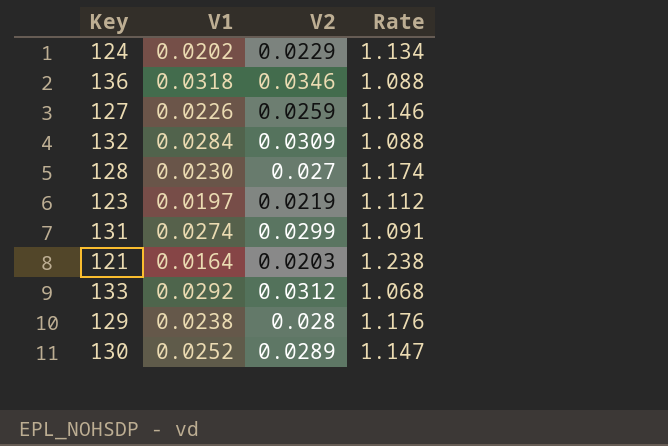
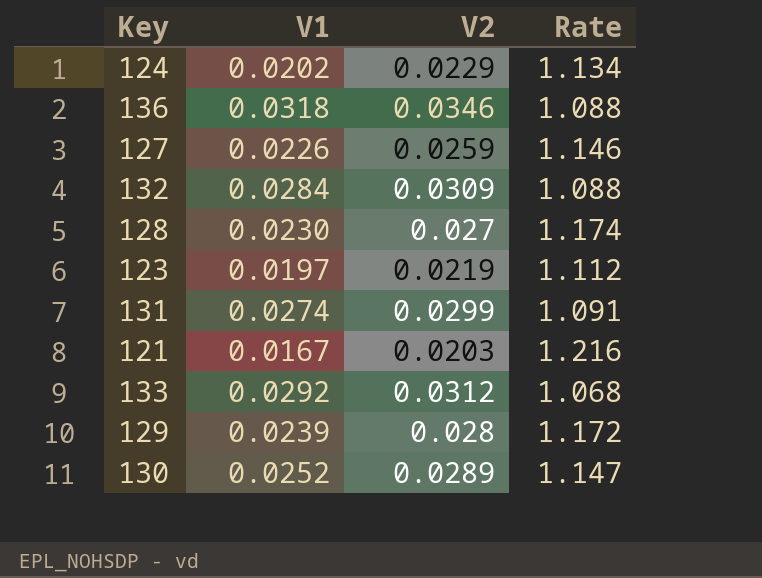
121 | V1: 0.0164 -> 0.0167
121 | Rate: 1.238 -> 1.216
129 | V1: 0.0238 -> 0.0239
129 | Rate: 1.176 -> 1.172

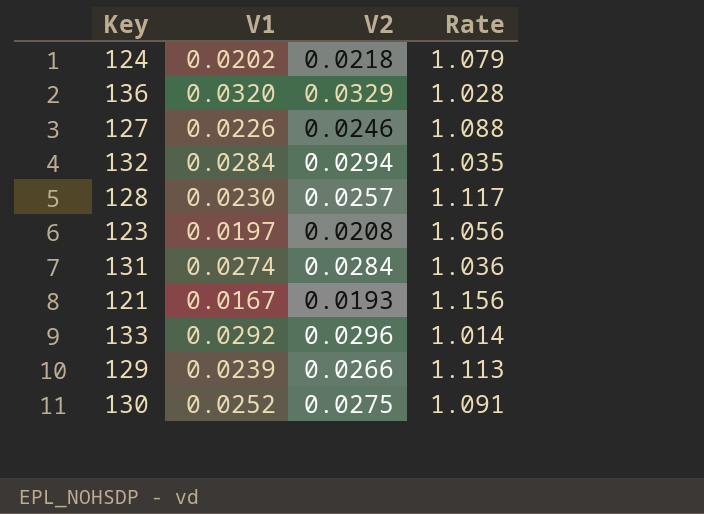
124 | V2: 0.0229 -> 0.0218
124 | Rate: 1.134 -> 1.079
136 | V1: 0.0318 -> 0.0320
136 | V2: 0.0346 -> 0.0329
136 | Rate: 1.088 -> 1.028
127 | V2: 0.0259 -> 0.0246
127 | Rate: 1.146 -> 1.088
132 | V2: 0.0309 -> 0.0294
132 | Rate: 1.088 -> 1.035
128 | V2: 0.027 -> 0.0257
128 | Rate: 1.174 -> 1.117
123 | V2: 0.0219 -> 0.0208
123 | Rate: 1.112 -> 1.056
131 | V2: 0.0299 -> 0.0284
131 | Rate: 1.091 -> 1.036
121 | V2: 0.0203 -> 0.0193
121 | Rate: 1.216 -> 1.156
133 | V2: 0.0312 -> 0.0296
133 | Rate: 1.068 -> 1.014
129 | V2: 0.028 -> 0.0266
129 | Rate: 1.172 -> 1.113
130 | V2: 0.0289 -> 0.0275
130 | Rate: 1.147 -> 1.091

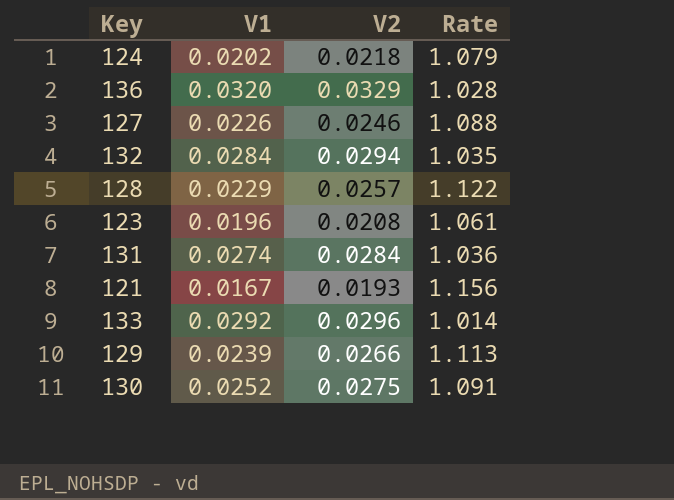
128 | V1: 0.0230 -> 0.0229
128 | Rate: 1.117 -> 1.122
123 | V1: 0.0197 -> 0.0196
123 | Rate: 1.056 -> 1.061

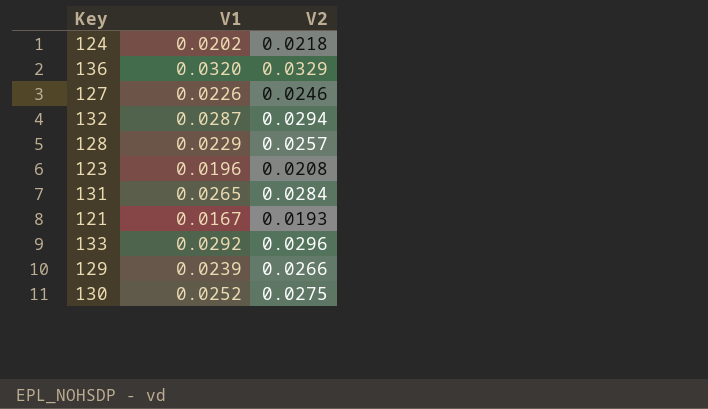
column Rate | formula: [V2] / [V1] -> none
132 | V1: 0.0284 -> 0.0287
131 | V1: 0.0274 -> 0.0265

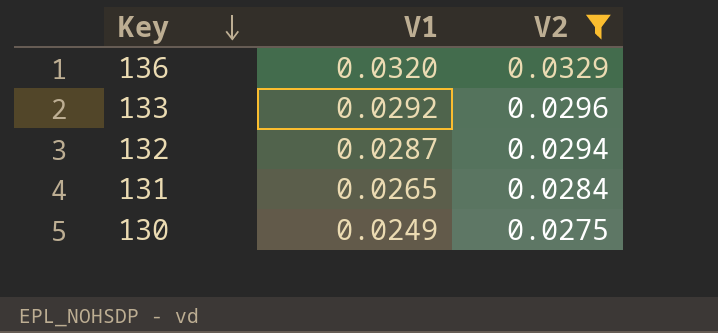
filter: none -> V2 >= 0.0275
row order: none -> Key descending
130 | V1: 0.0252 -> 0.0249

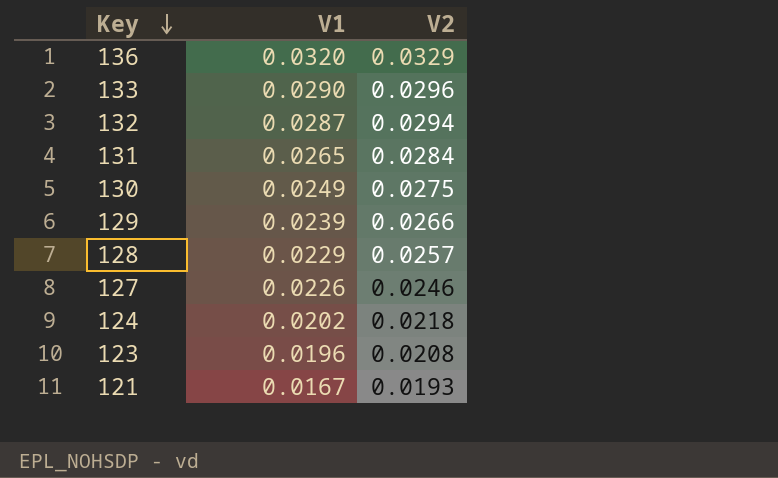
filter: V2 >= 0.0275 -> none
133 | V1: 0.0292 -> 0.0290

